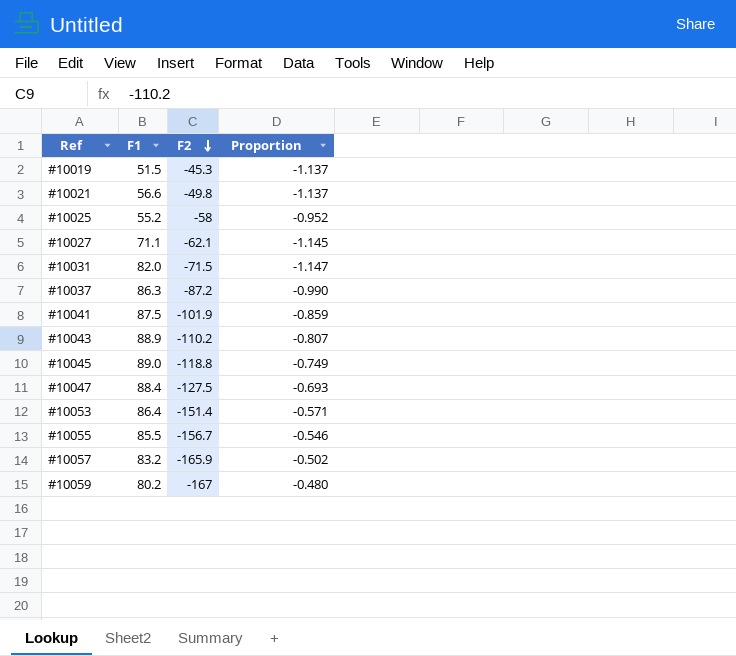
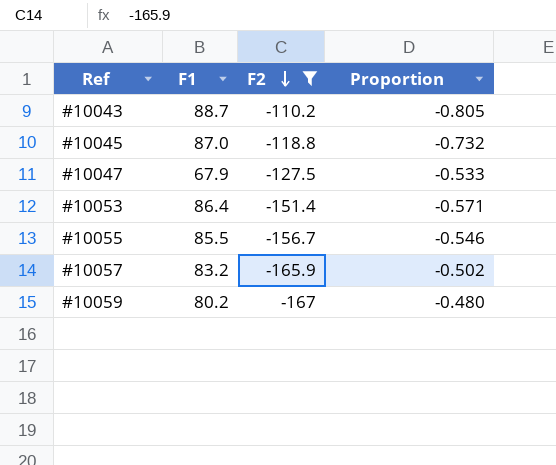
filter: none -> F2 <= -110.2
#10043 | F1: 88.9 -> 88.7
#10043 | Proportion: -0.807 -> -0.805
#10045 | F1: 89.0 -> 87.0
#10045 | Proportion: -0.749 -> -0.732
#10047 | F1: 88.4 -> 67.9
#10047 | Proportion: -0.693 -> -0.533

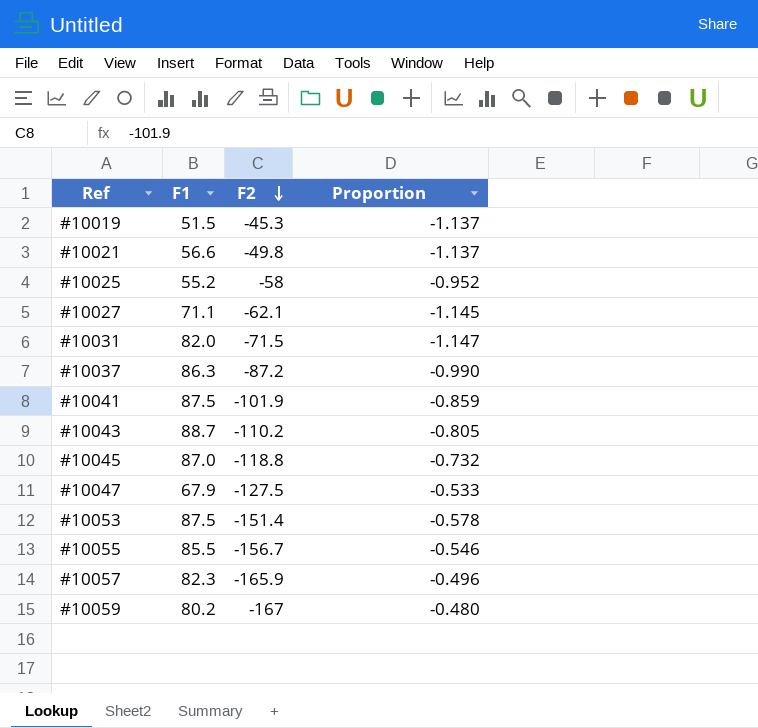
filter: F2 <= -110.2 -> none
#10053 | F1: 86.4 -> 87.5
#10053 | Proportion: -0.571 -> -0.578
#10057 | F1: 83.2 -> 82.3
#10057 | Proportion: -0.502 -> -0.496

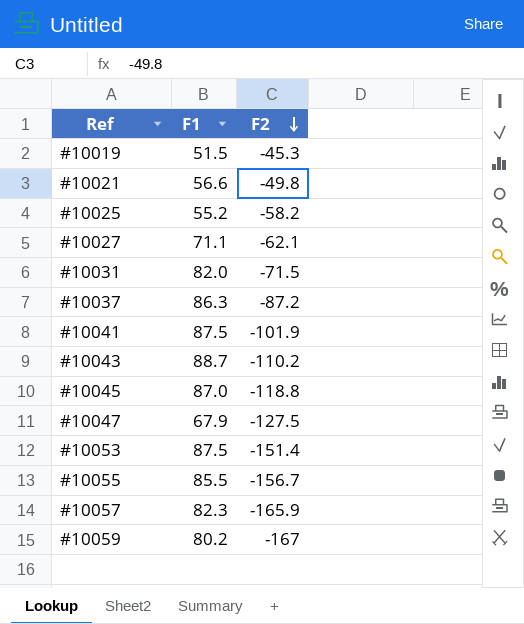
column Proportion | formula: [F1] / [F2] -> none
#10025 | F2: -58 -> -58.2

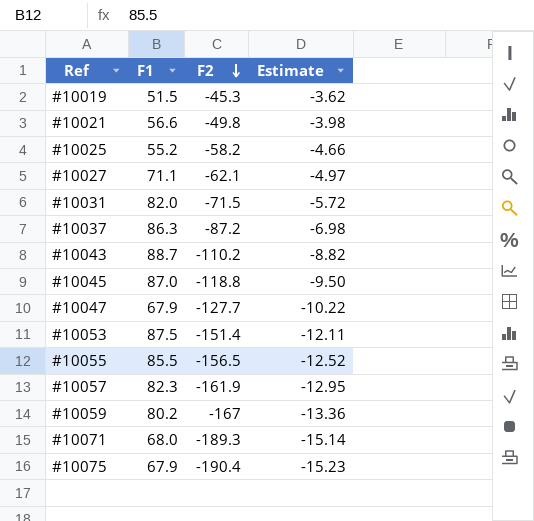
column Estimate | formula: none -> [F2] * 0.08
row #10041: 87.5 | -101.9 -> none
#10047 | F2: -127.5 -> -127.7
#10055 | F2: -156.7 -> -156.5
#10057 | F2: -165.9 -> -161.9
row #10071: none -> 68.0 | -189.3 | -15.14
row #10075: none -> 67.9 | -190.4 | -15.23

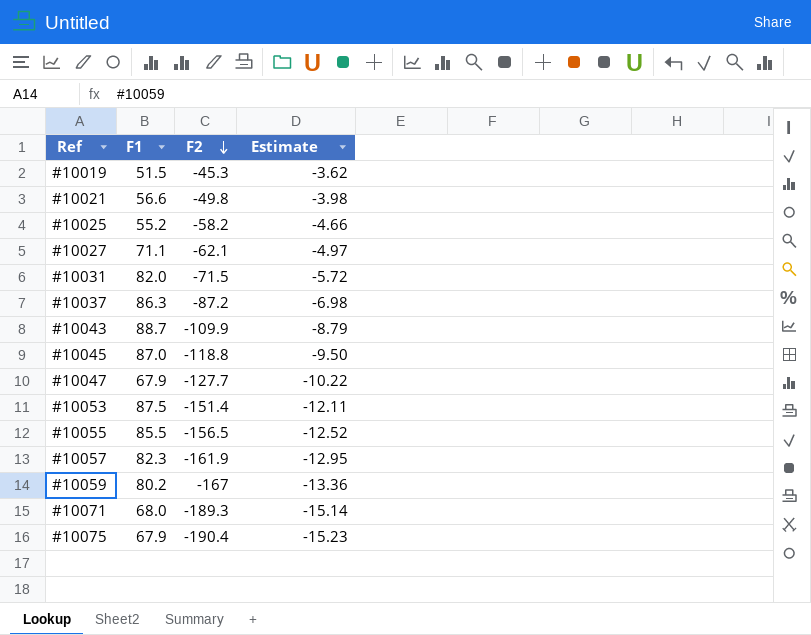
#10043 | F2: -110.2 -> -109.9
#10043 | Estimate: -8.82 -> -8.79

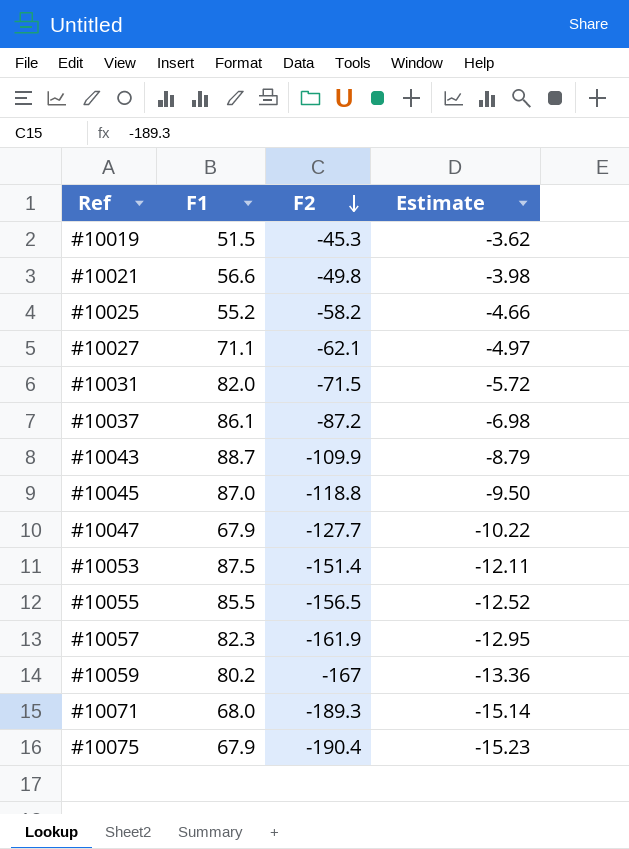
#10037 | F1: 86.3 -> 86.1

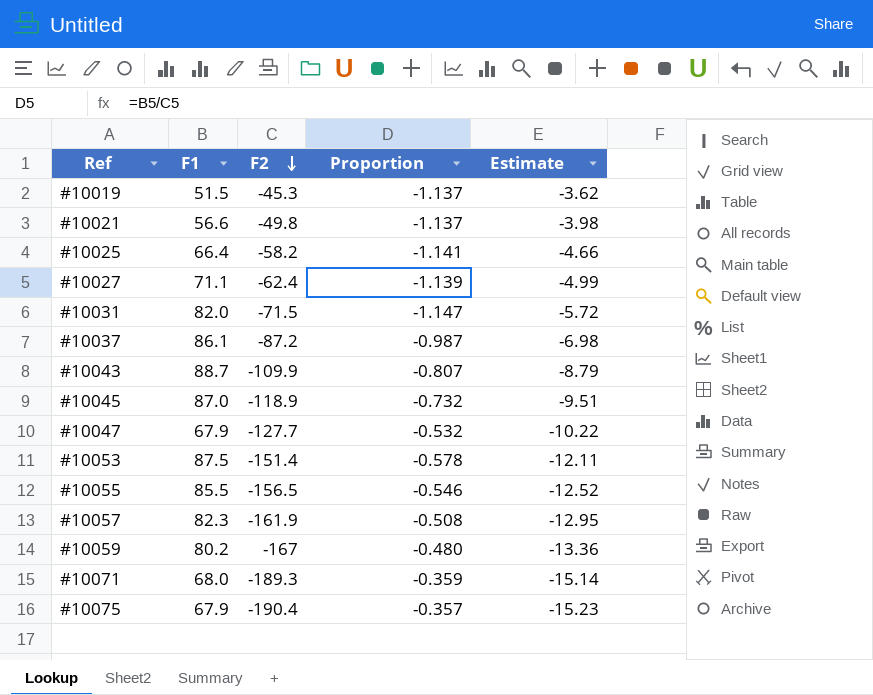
column Proportion | formula: none -> [F1] / [F2]
#10025 | F1: 55.2 -> 66.4
#10027 | F2: -62.1 -> -62.4
#10027 | Estimate: -4.97 -> -4.99
#10045 | F2: -118.8 -> -118.9
#10045 | Estimate: -9.50 -> -9.51

